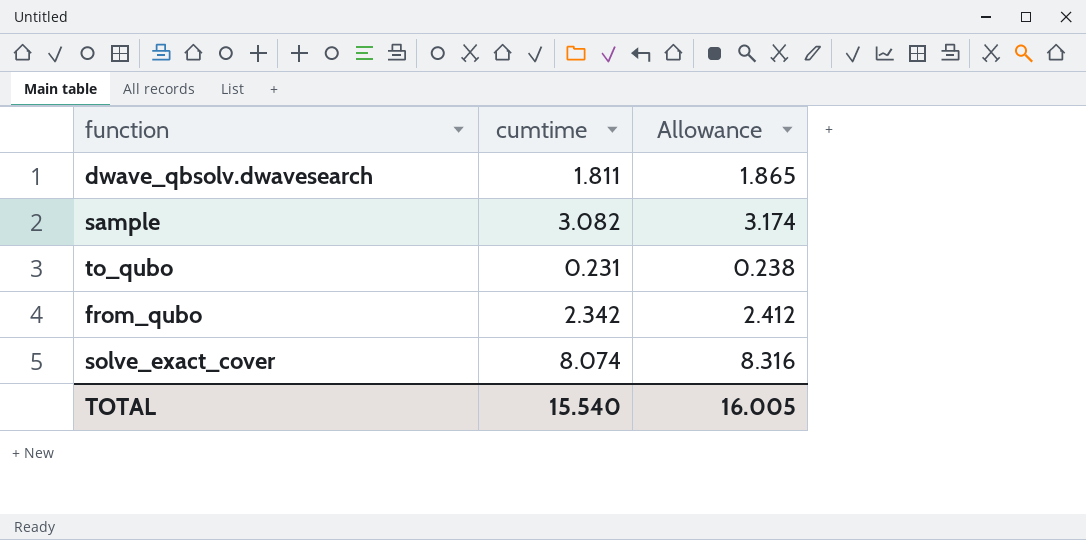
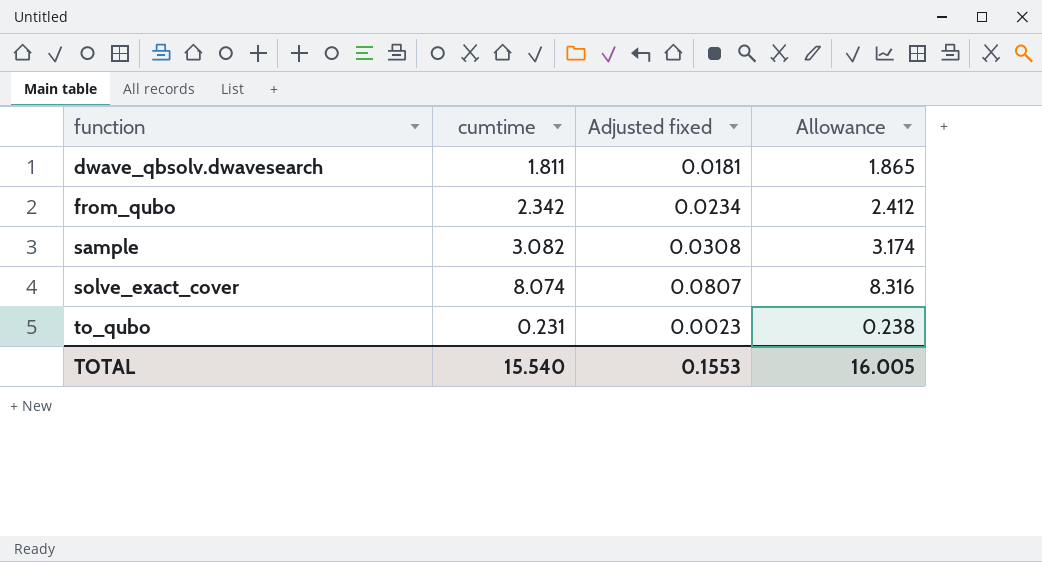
row order: none -> function ascending
column Adjusted fixed | formula: none -> [cumtime] * 0.01

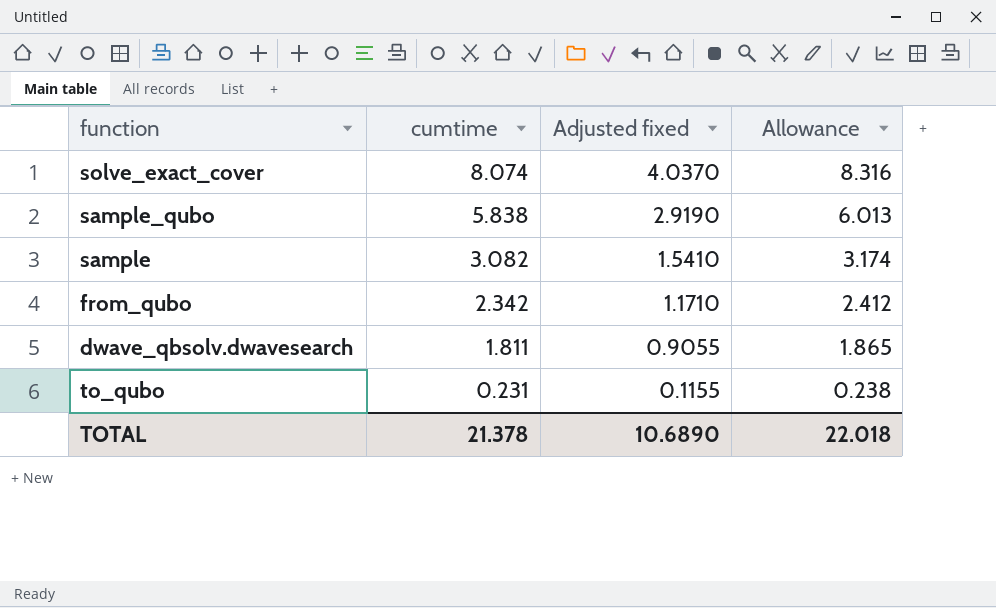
row order: function ascending -> cumtime descending
column Adjusted fixed | formula: [cumtime] * 0.01 -> [cumtime] * 0.5
row sample_qubo: none -> 5.838 | 2.9190 | 6.013
TOTAL | cumtime: 15.540 -> 21.378
TOTAL | Adjusted fixed: 0.1553 -> 10.6890
TOTAL | Allowance: 16.005 -> 22.018

